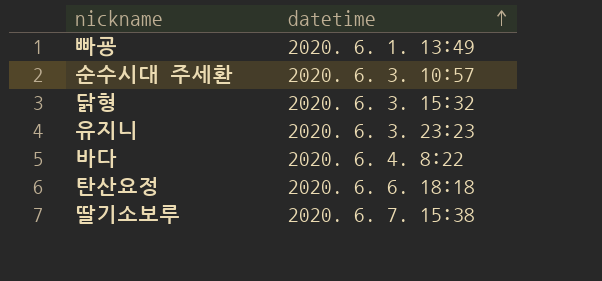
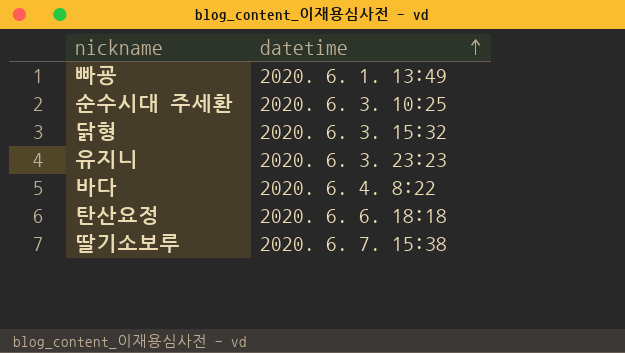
순수시대 주세환 | datetime: 2020. 6. 3. 10:57 -> 2020. 6. 3. 10:25

